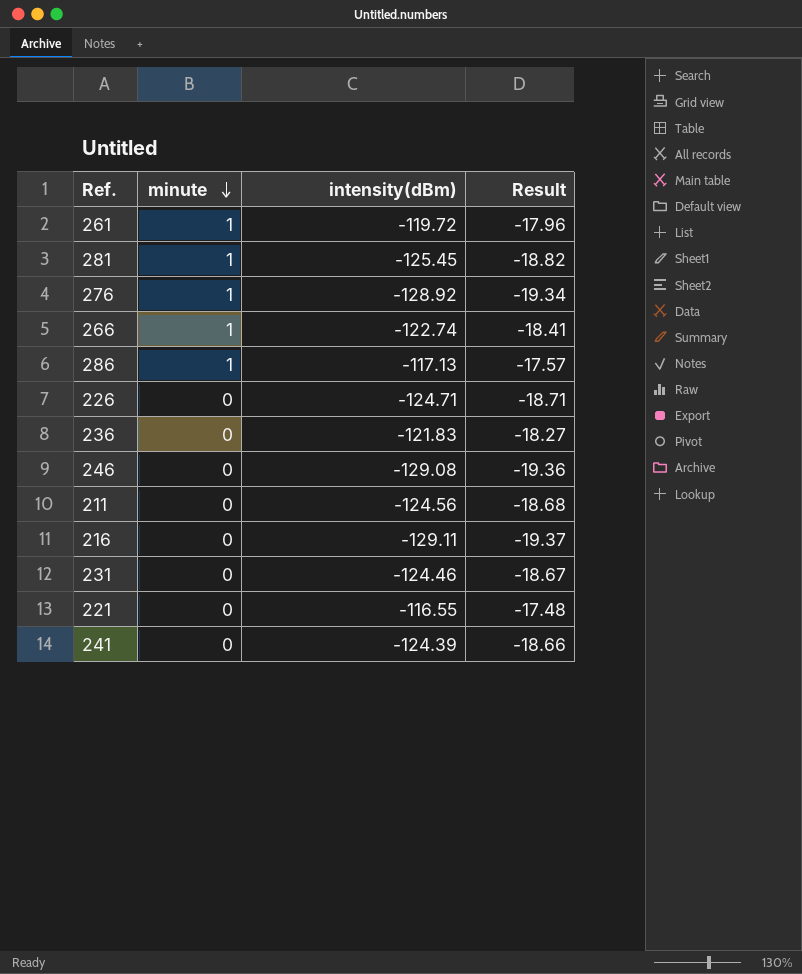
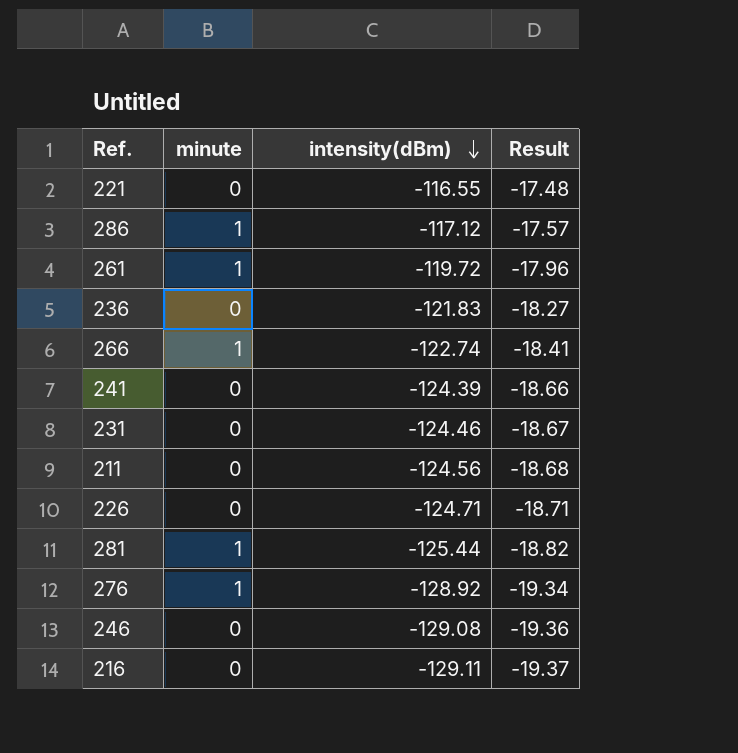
row order: minute descending -> intensity(dBm) descending
286 | intensity(dBm): -117.13 -> -117.12
281 | intensity(dBm): -125.45 -> -125.44

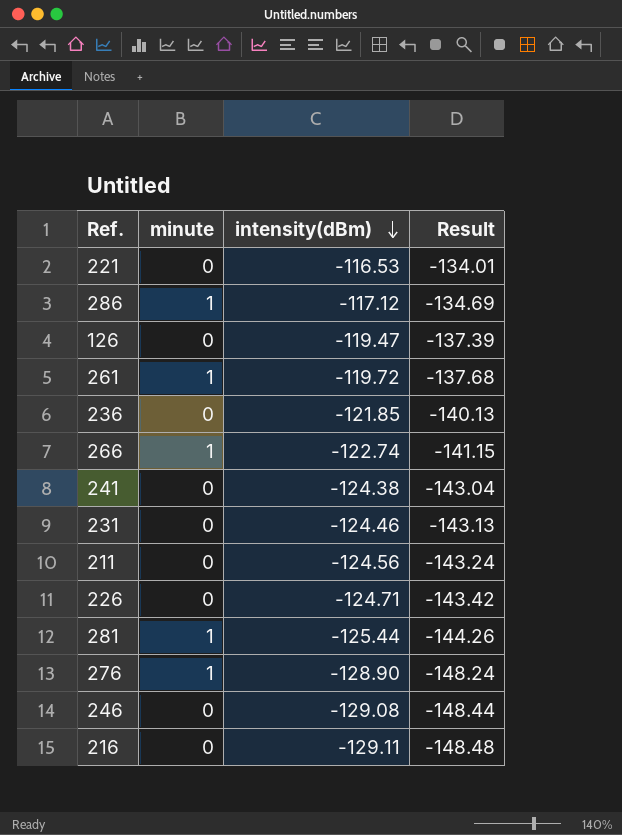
column Result | formula: [intensity(dBm)] * 0.15 -> [intensity(dBm)] * 1.15
221 | intensity(dBm): -116.55 -> -116.53
row 126: none -> 0 | -119.47 | -137.39
236 | intensity(dBm): -121.83 -> -121.85
241 | intensity(dBm): -124.39 -> -124.38
276 | intensity(dBm): -128.92 -> -128.90

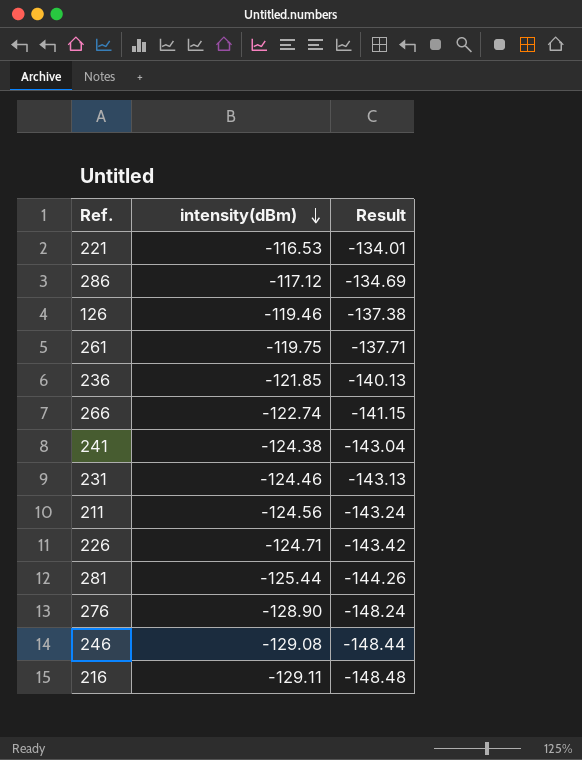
column minute | position: 2 -> none
126 | intensity(dBm): -119.47 -> -119.46
126 | Result: -137.39 -> -137.38
261 | intensity(dBm): -119.72 -> -119.75
261 | Result: -137.68 -> -137.71

